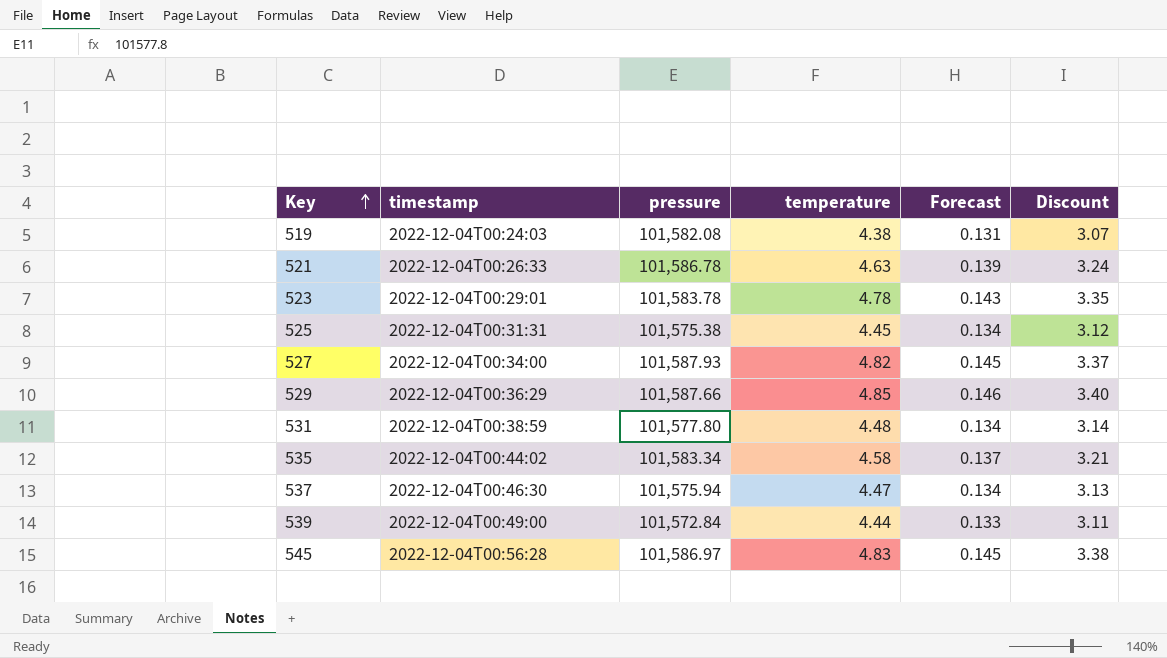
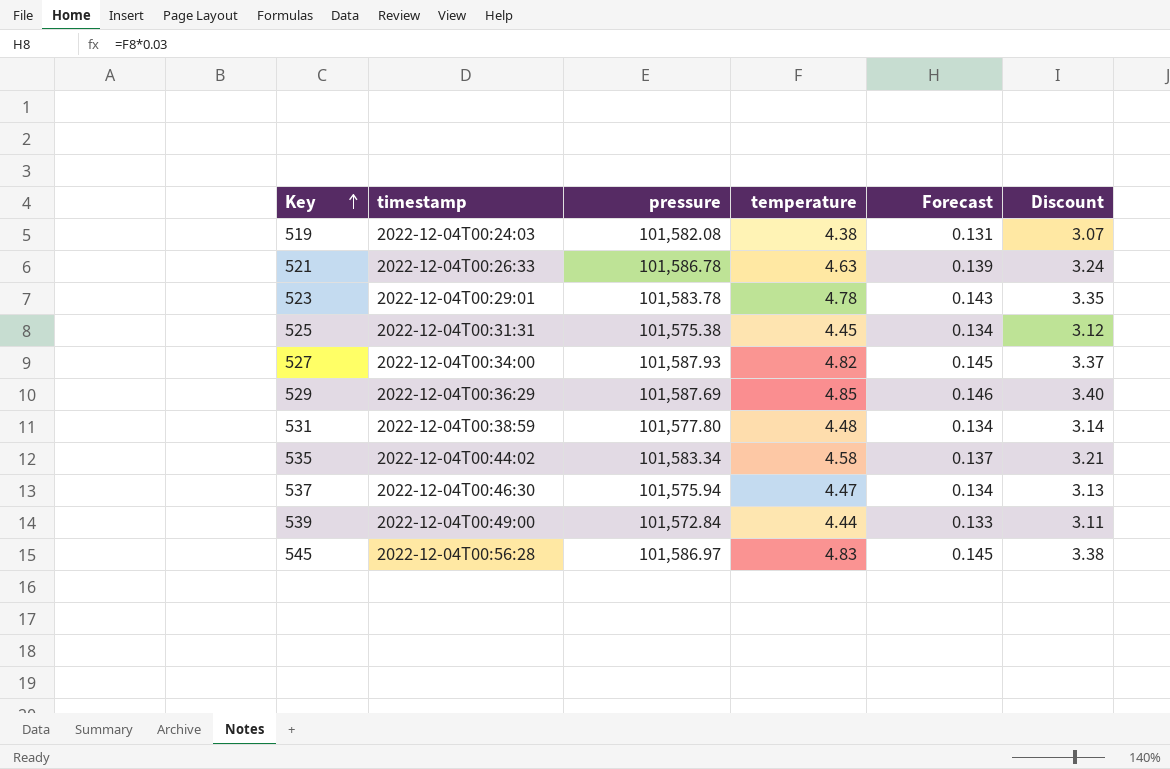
529 | pressure: 101,587.66 -> 101,587.69

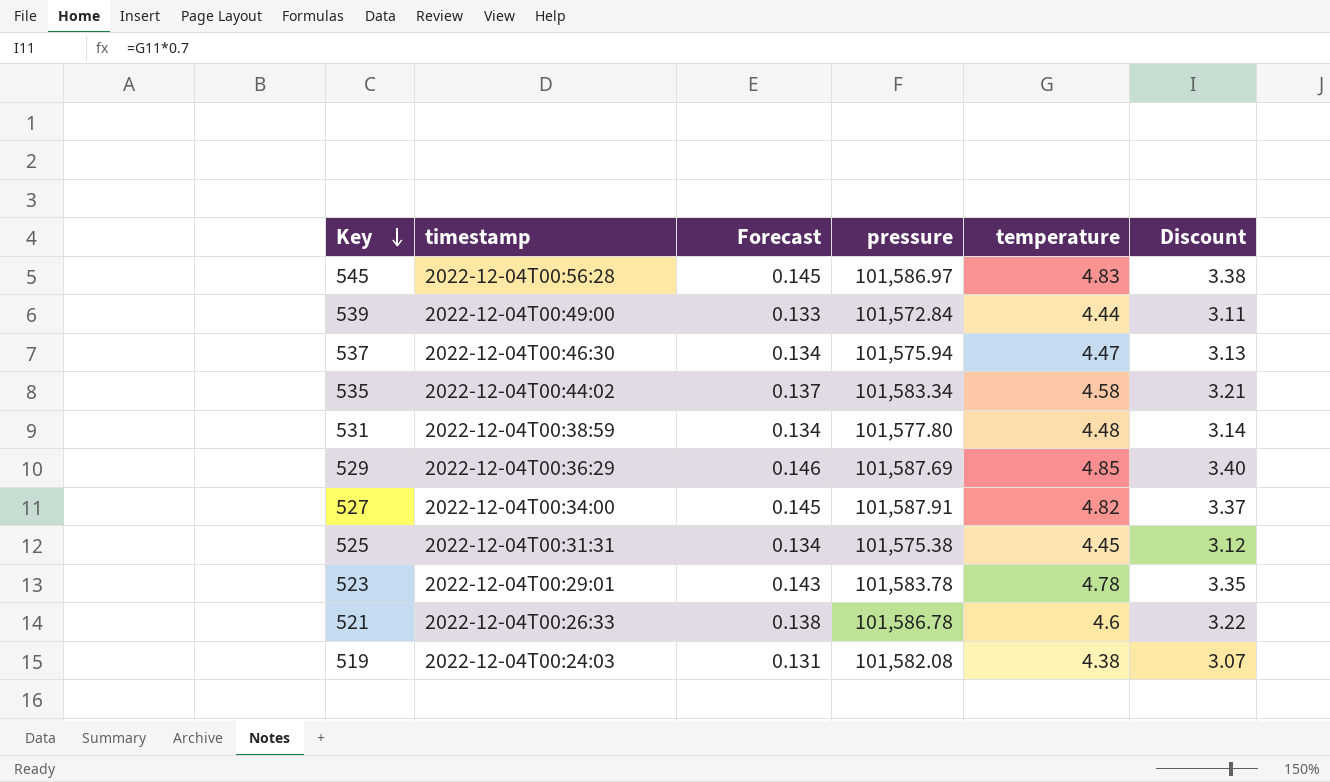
row order: Key ascending -> Key descending
column Forecast | position: 5 -> 3
527 | pressure: 101,587.93 -> 101,587.91
521 | Forecast: 0.139 -> 0.138
521 | temperature: 4.63 -> 4.6
521 | Discount: 3.24 -> 3.22

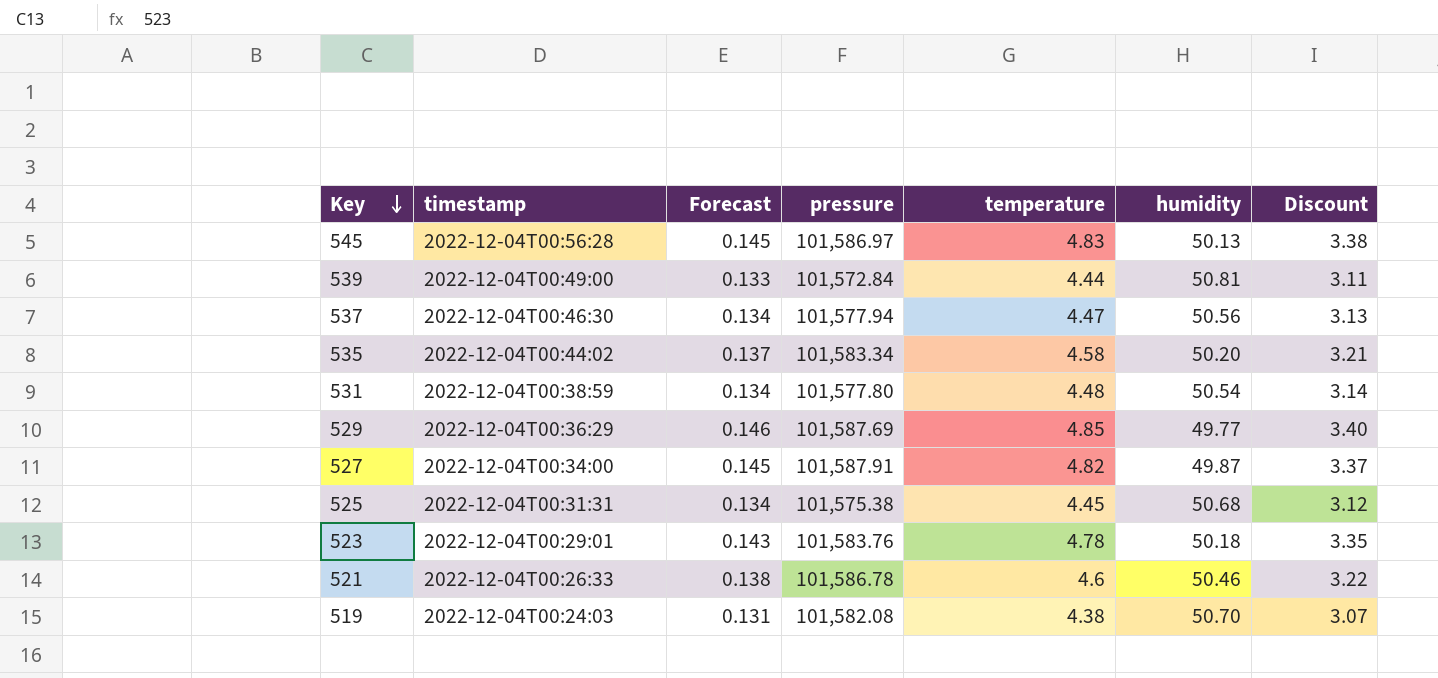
column humidity | position: none -> 6
537 | pressure: 101,575.94 -> 101,577.94
523 | pressure: 101,583.78 -> 101,583.76

